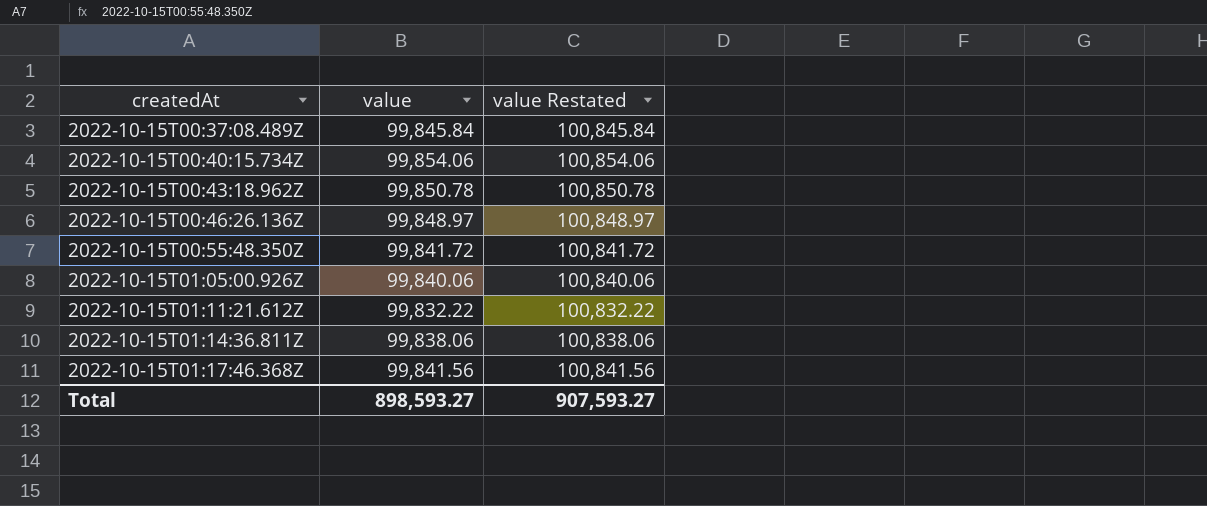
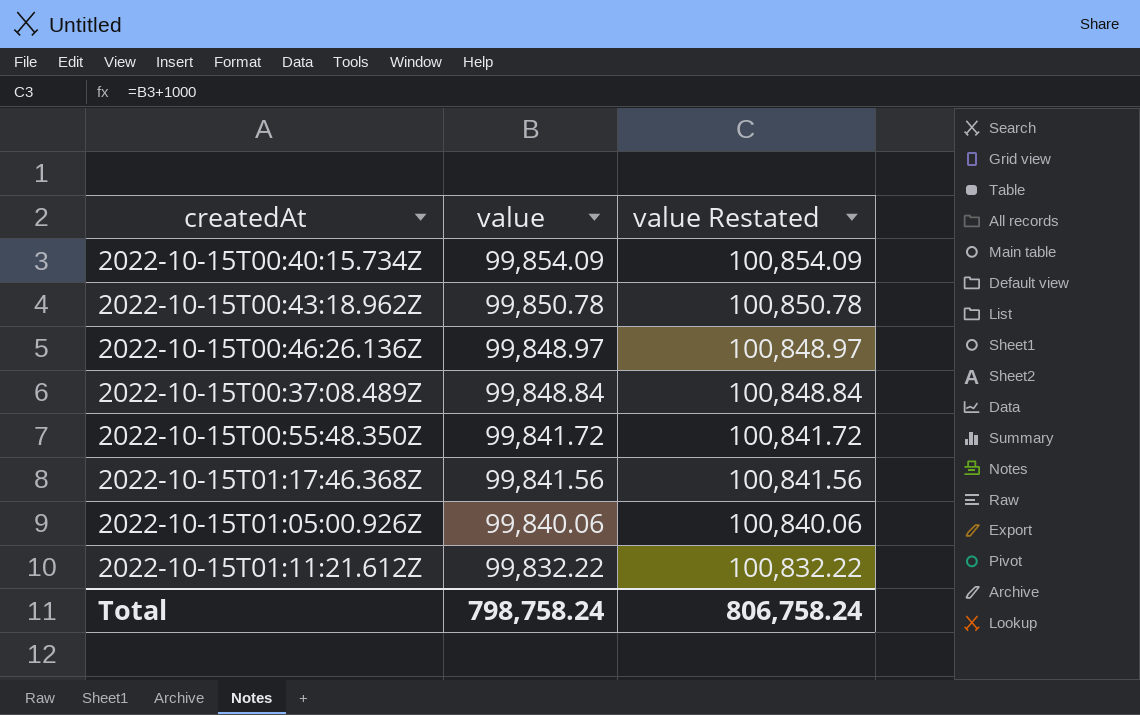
row order: createdAt ascending -> value descending
row 2022-10-15T01:14:36.811Z: 99,838.06 | 100,838.06 -> none
2022-10-15T00:40:15.734Z | value: 99,854.06 -> 99,854.09
2022-10-15T00:40:15.734Z | value Restated: 100,854.06 -> 100,854.09
2022-10-15T00:37:08.489Z | value: 99,845.84 -> 99,848.84
2022-10-15T00:37:08.489Z | value Restated: 100,845.84 -> 100,848.84
Total | value: 898,593.27 -> 798,758.24
Total | value Restated: 907,593.27 -> 806,758.24

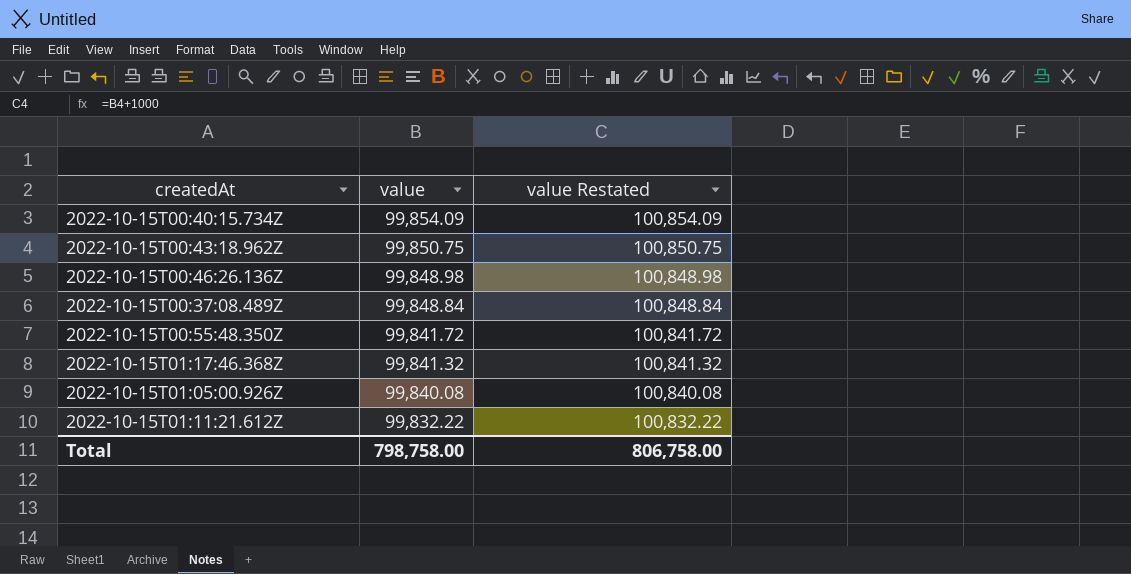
2022-10-15T00:43:18.962Z | value: 99,850.78 -> 99,850.75
2022-10-15T00:43:18.962Z | value Restated: 100,850.78 -> 100,850.75
2022-10-15T00:46:26.136Z | value: 99,848.97 -> 99,848.98
2022-10-15T00:46:26.136Z | value Restated: 100,848.97 -> 100,848.98
2022-10-15T01:17:46.368Z | value: 99,841.56 -> 99,841.32
2022-10-15T01:17:46.368Z | value Restated: 100,841.56 -> 100,841.32
2022-10-15T01:05:00.926Z | value: 99,840.06 -> 99,840.08
2022-10-15T01:05:00.926Z | value Restated: 100,840.06 -> 100,840.08
Total | value: 798,758.24 -> 798,758.00
Total | value Restated: 806,758.24 -> 806,758.00

